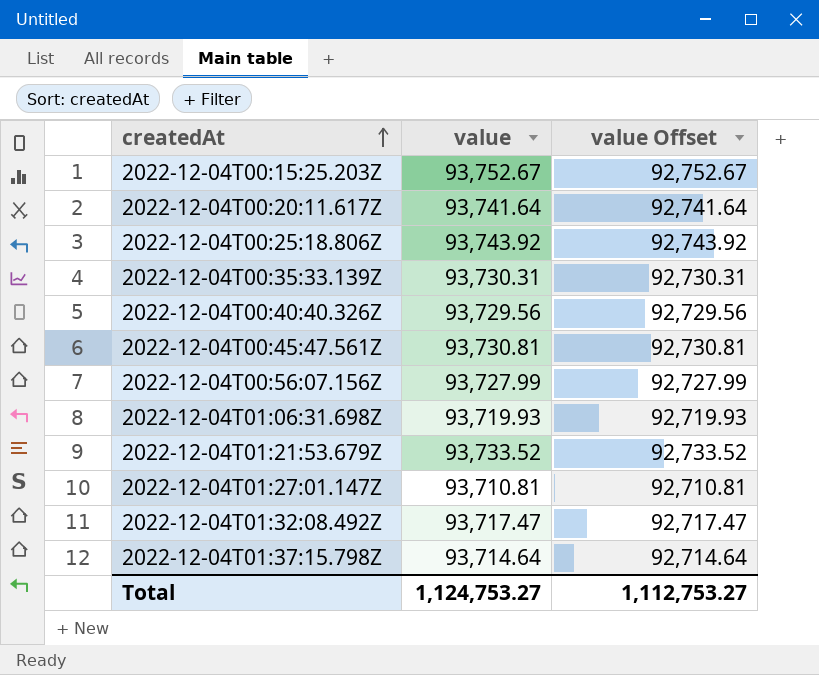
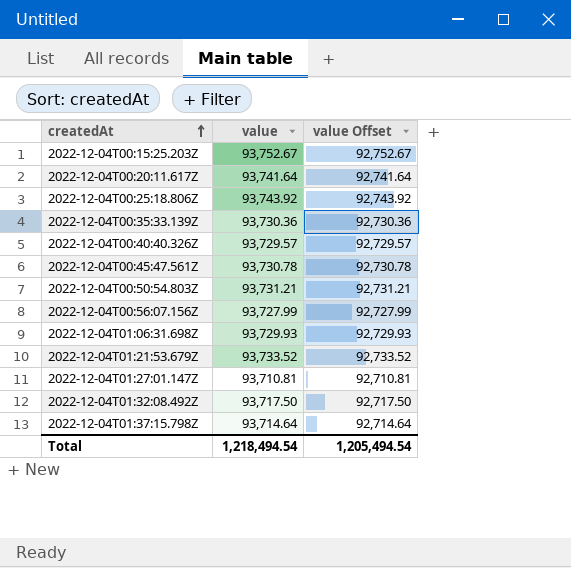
2022-12-04T00:35:33.139Z | value: 93,730.31 -> 93,730.36
2022-12-04T00:35:33.139Z | value Offset: 92,730.31 -> 92,730.36
2022-12-04T00:40:40.326Z | value: 93,729.56 -> 93,729.57
2022-12-04T00:40:40.326Z | value Offset: 92,729.56 -> 92,729.57
2022-12-04T00:45:47.561Z | value: 93,730.81 -> 93,730.78
2022-12-04T00:45:47.561Z | value Offset: 92,730.81 -> 92,730.78
row 2022-12-04T00:50:54.803Z: none -> 93,731.21 | 92,731.21
2022-12-04T01:06:31.698Z | value: 93,719.93 -> 93,729.93
2022-12-04T01:06:31.698Z | value Offset: 92,719.93 -> 92,729.93
2022-12-04T01:32:08.492Z | value: 93,717.47 -> 93,717.50
2022-12-04T01:32:08.492Z | value Offset: 92,717.47 -> 92,717.50
Total | value: 1,124,753.27 -> 1,218,494.54
Total | value Offset: 1,112,753.27 -> 1,205,494.54

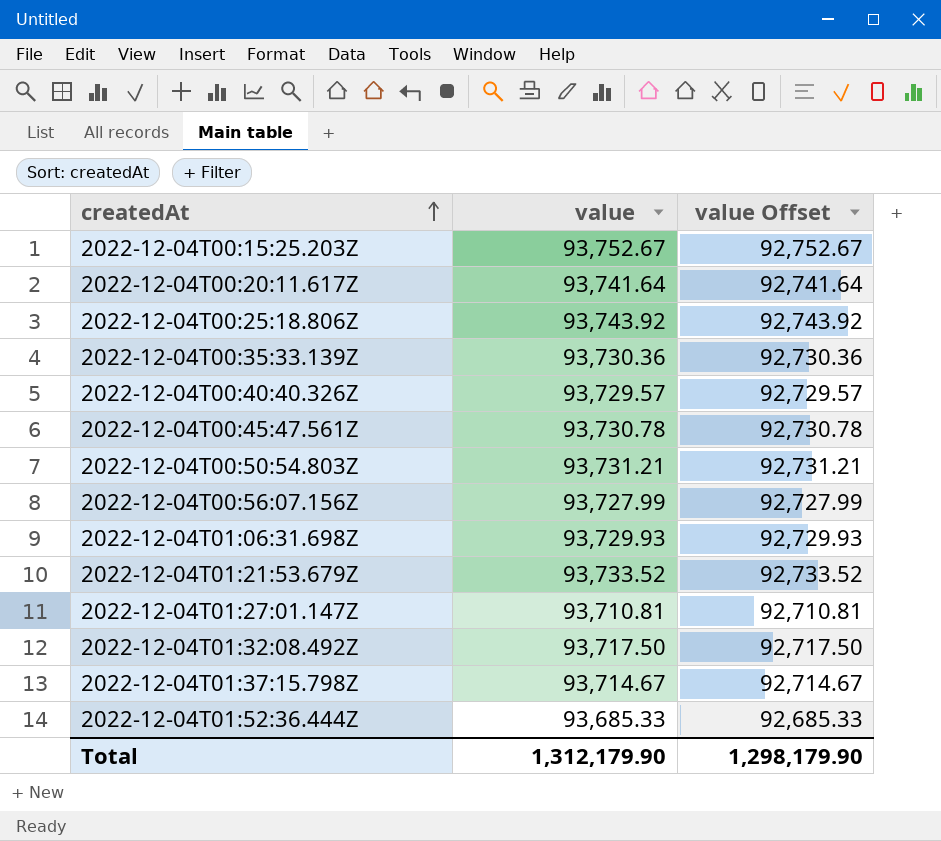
2022-12-04T01:37:15.798Z | value: 93,714.64 -> 93,714.67
2022-12-04T01:37:15.798Z | value Offset: 92,714.64 -> 92,714.67
row 2022-12-04T01:52:36.444Z: none -> 93,685.33 | 92,685.33
Total | value: 1,218,494.54 -> 1,312,179.90
Total | value Offset: 1,205,494.54 -> 1,298,179.90

